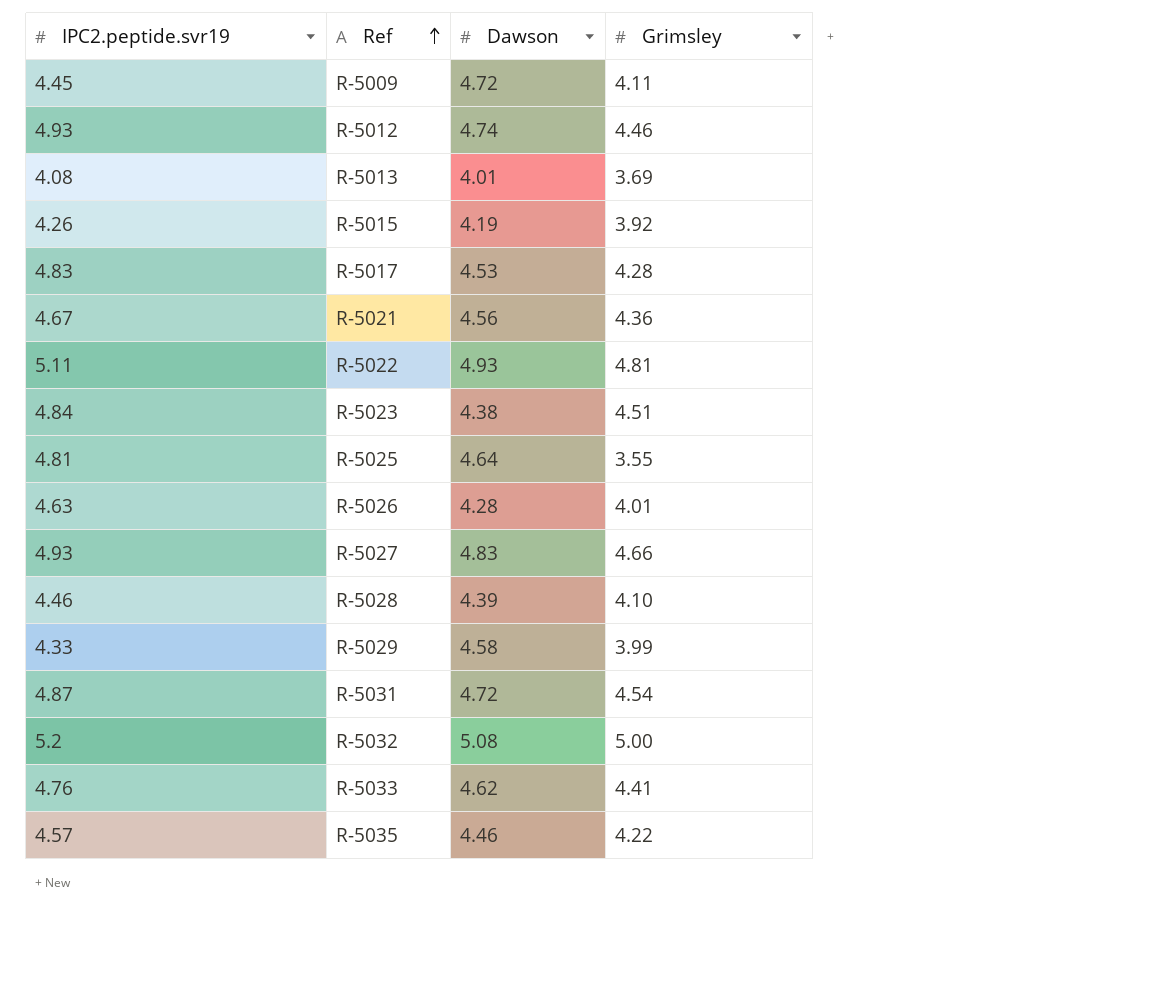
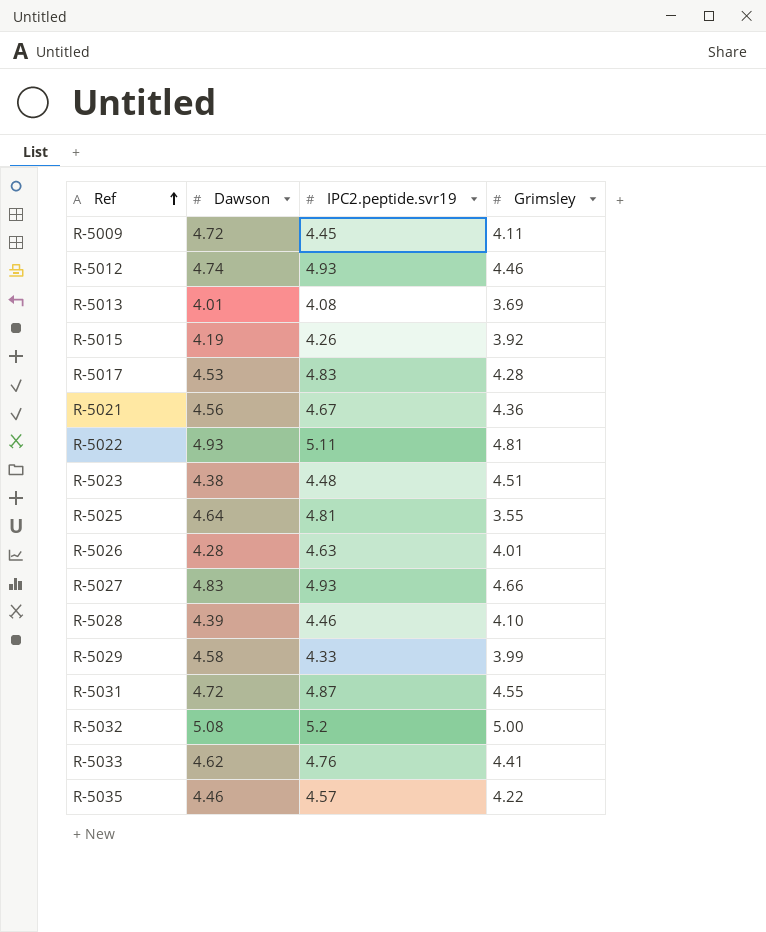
column IPC2.peptide.svr19 | position: 1 -> 3
R-5023 | IPC2.peptide.svr19: 4.84 -> 4.48
R-5031 | Grimsley: 4.54 -> 4.55

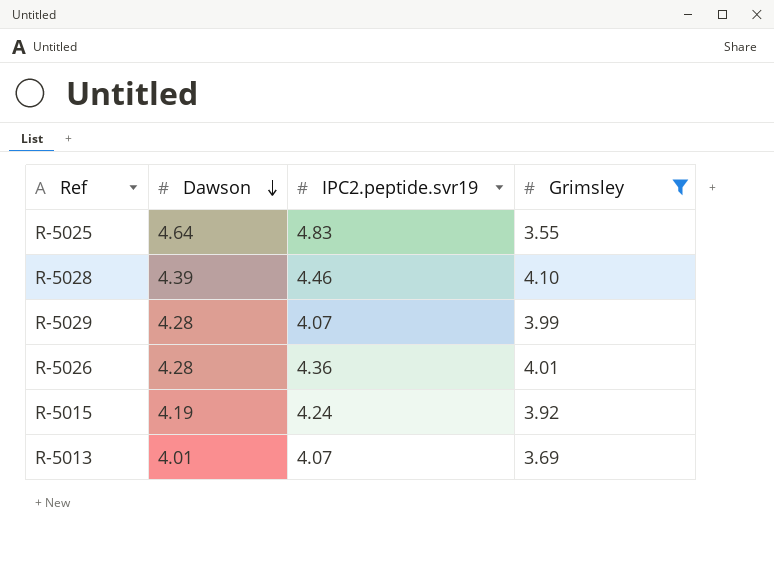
filter: none -> Grimsley <= 4.10
row order: Ref ascending -> Dawson descending
R-5025 | IPC2.peptide.svr19: 4.81 -> 4.83
R-5029 | Dawson: 4.58 -> 4.28
R-5029 | IPC2.peptide.svr19: 4.33 -> 4.07
R-5026 | IPC2.peptide.svr19: 4.63 -> 4.36
R-5015 | IPC2.peptide.svr19: 4.26 -> 4.24
R-5013 | IPC2.peptide.svr19: 4.08 -> 4.07

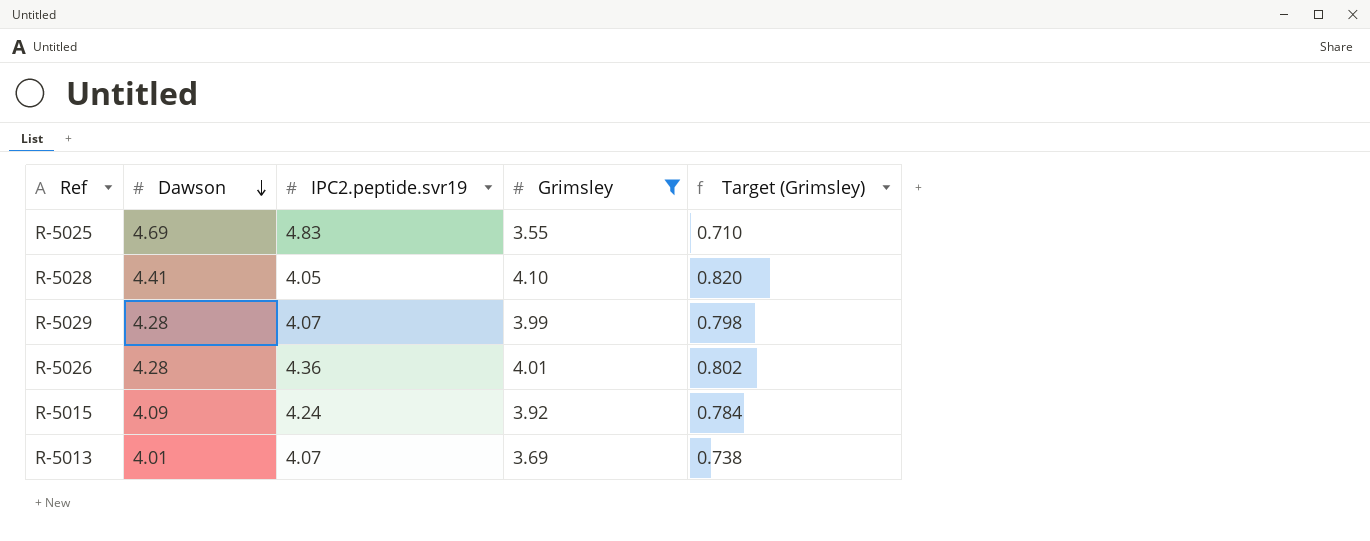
column Target (Grimsley) | formula: none -> [Grimsley] * 0.2
R-5025 | Dawson: 4.64 -> 4.69
R-5028 | Dawson: 4.39 -> 4.41
R-5028 | IPC2.peptide.svr19: 4.46 -> 4.05
R-5015 | Dawson: 4.19 -> 4.09

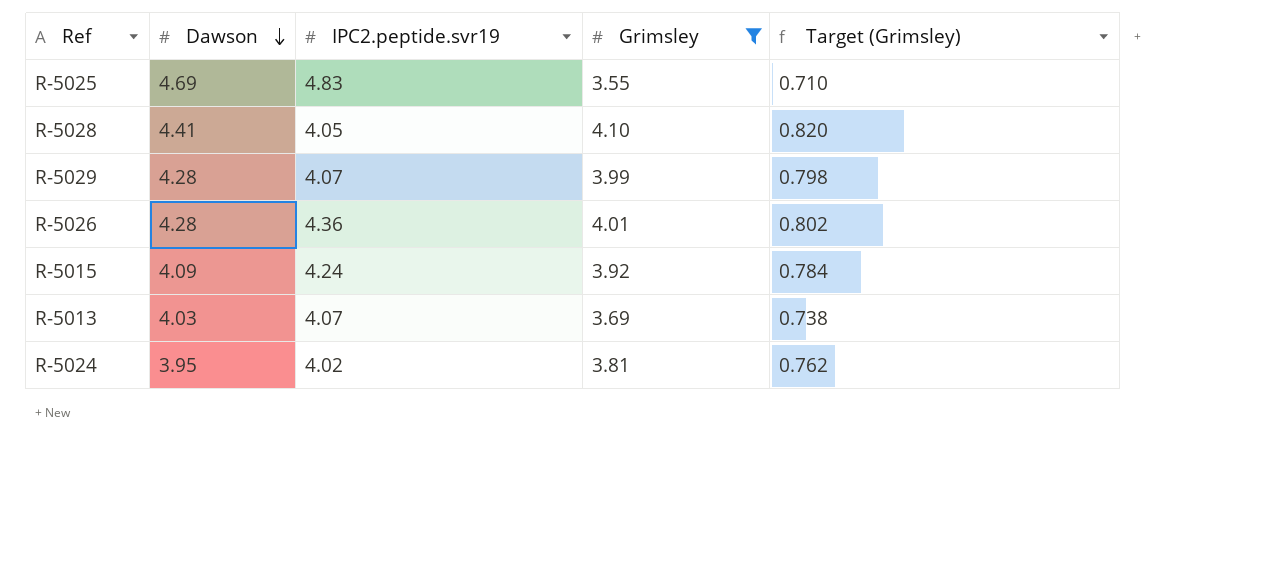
R-5013 | Dawson: 4.01 -> 4.03
row R-5024: none -> 3.95 | 4.02 | 3.81 | 0.762

